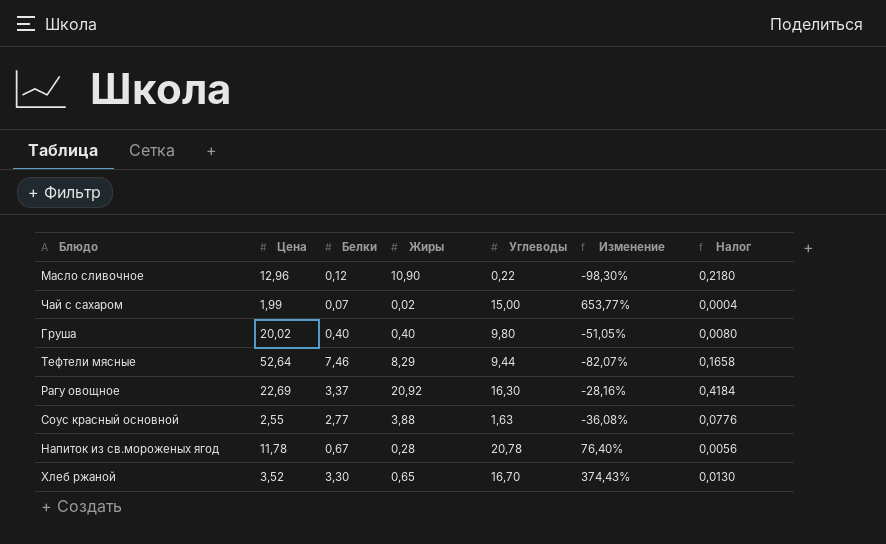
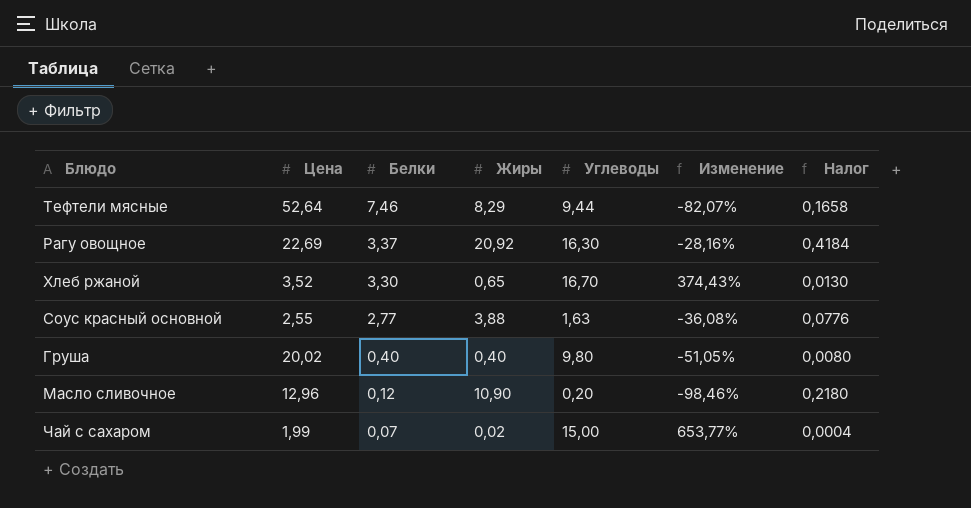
row order: none -> Белки descending
row Напиток из св.мороженых ягод: 11,78 | 0,67 | 0,28 | 20,78 | 76,40% | 0,0056 -> none
Масло сливочное | Углеводы: 0,22 -> 0,20
Масло сливочное | Изменение: -98,30% -> -98,46%

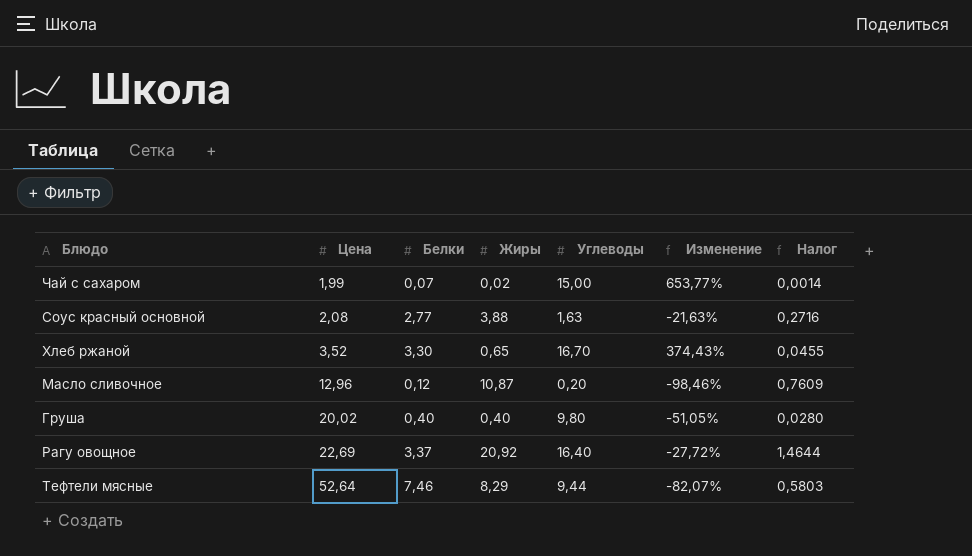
row order: Белки descending -> Цена ascending
column Налог | formula: [Жиры] * 0,02 -> [Жиры] * 0,07
Соус красный основной | Цена: 2,55 -> 2,08
Соус красный основной | Изменение: -36,08% -> -21,63%
Масло сливочное | Жиры: 10,90 -> 10,87
Рагу овощное | Углеводы: 16,30 -> 16,40
Рагу овощное | Изменение: -28,16% -> -27,72%

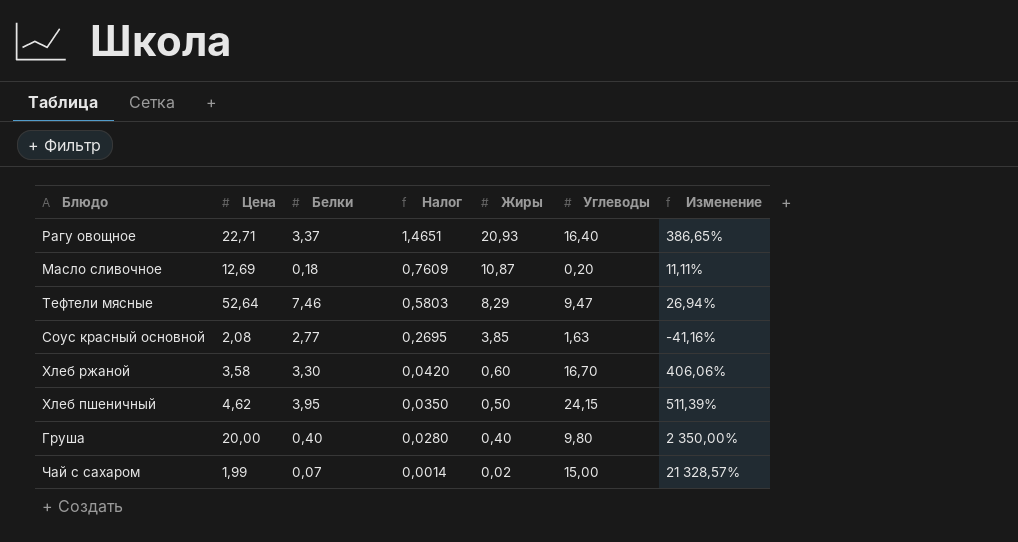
row order: Цена ascending -> Налог descending
column Налог | position: 7 -> 4
column Изменение | formula: ([Углеводы] - [Цена]) / [Цена] -> ([Углеводы] - [Белки]) / [Белки]
Рагу овощное | Цена: 22,69 -> 22,71
Рагу овощное | Налог: 1,4644 -> 1,4651
Рагу овощное | Жиры: 20,92 -> 20,93
Масло сливочное | Цена: 12,96 -> 12,69
Масло сливочное | Белки: 0,12 -> 0,18
Тефтели мясные | Углеводы: 9,44 -> 9,47
Соус красный основной | Налог: 0,2716 -> 0,2695
Соус красный основной | Жиры: 3,88 -> 3,85
Хлеб ржаной | Цена: 3,52 -> 3,58
Хлеб ржаной | Налог: 0,0455 -> 0,0420
Хлеб ржаной | Жиры: 0,65 -> 0,60
row Хлеб пшеничный: none -> 4,62 | 3,95 | 0,0350 | 0,50 | 24,15 | 511,39%
Груша | Цена: 20,02 -> 20,00

